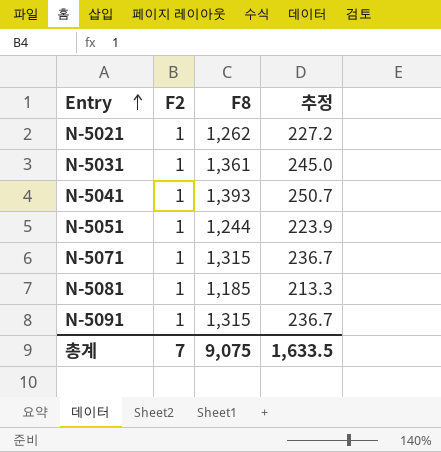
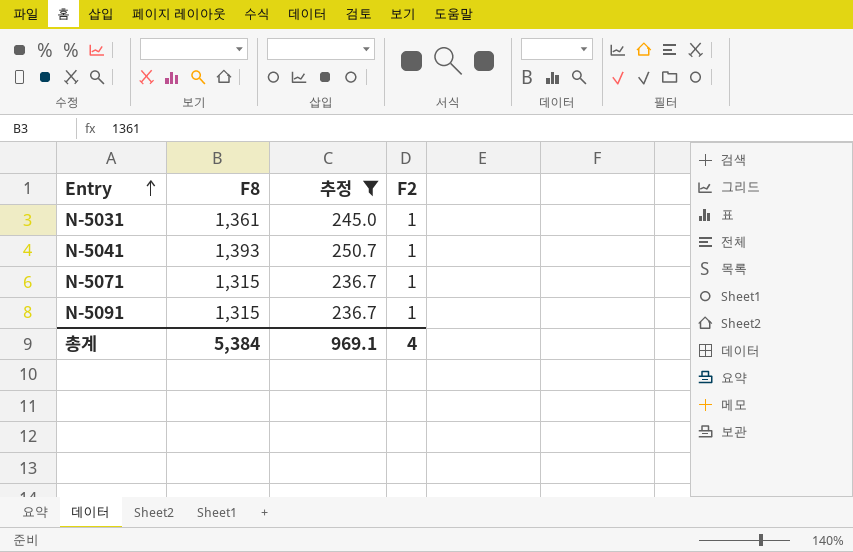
filter: none -> 추정 >= 236.7
column F2 | position: 2 -> 4
총계 | F8: 9,075 -> 5,384
총계 | 추정: 1,633.5 -> 969.1
총계 | F2: 7 -> 4

